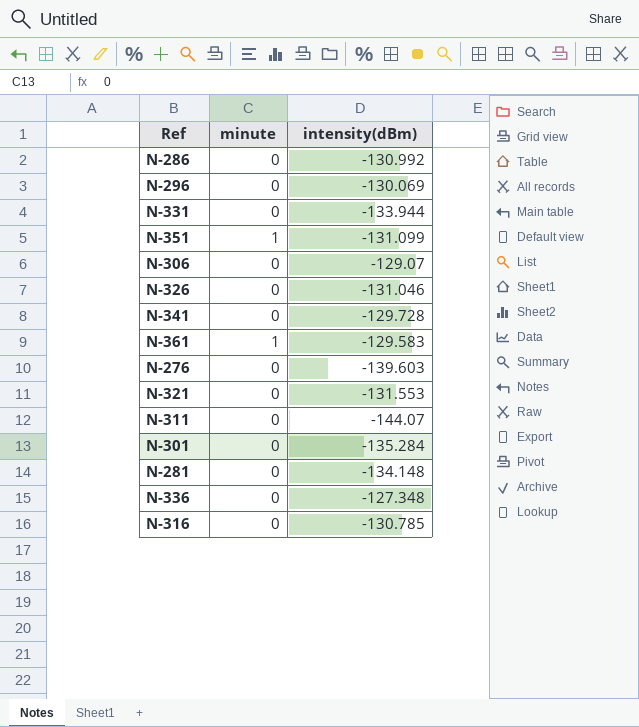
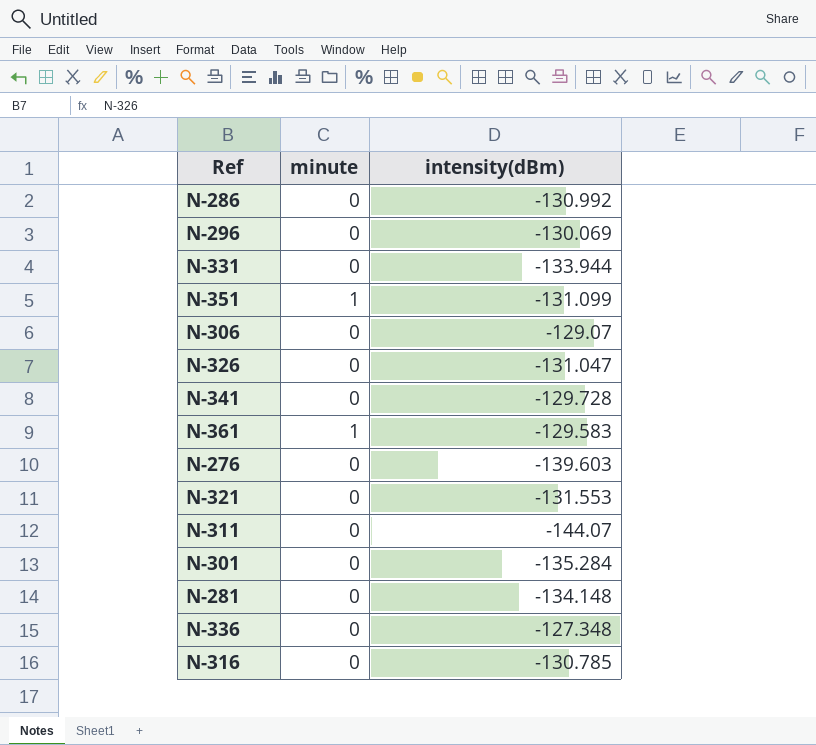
N-326 | intensity(dBm): -131.046 -> -131.047

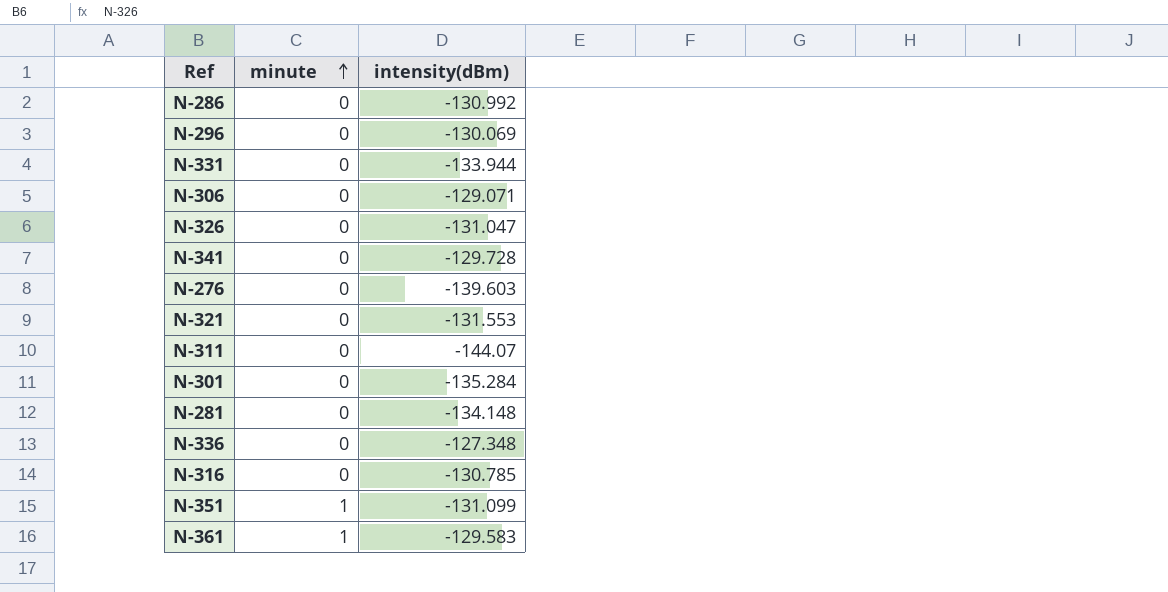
row order: none -> minute ascending
N-306 | intensity(dBm): -129.07 -> -129.071

